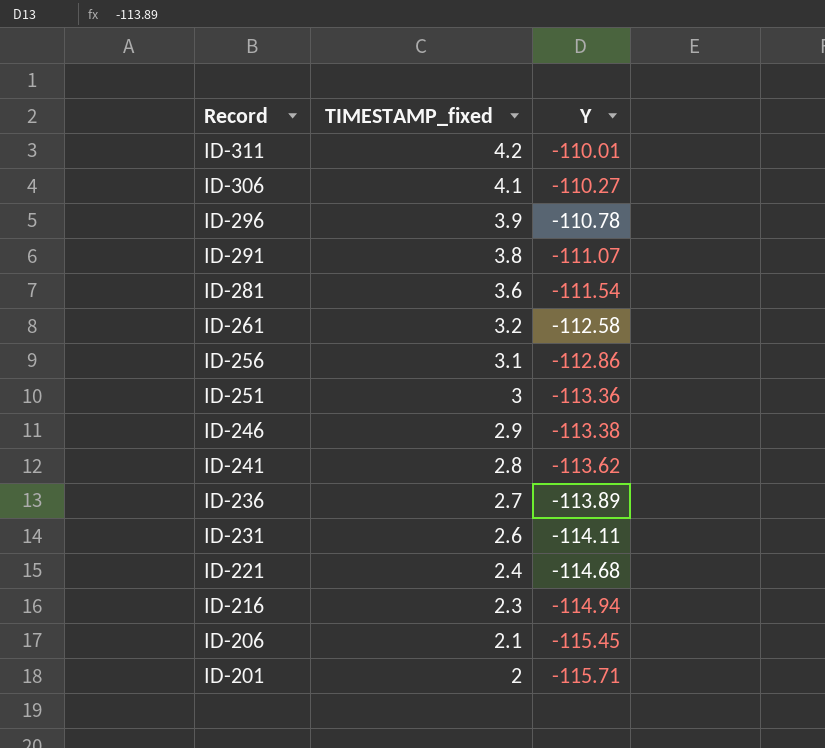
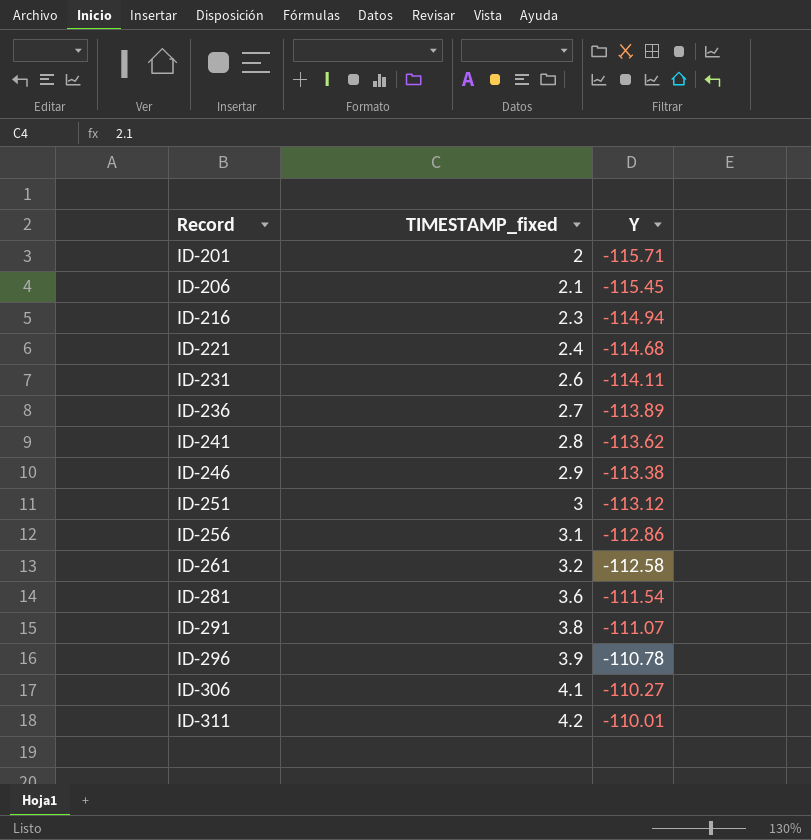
row order: Record descending -> Record ascending
ID-251 | Y: -113.36 -> -113.12

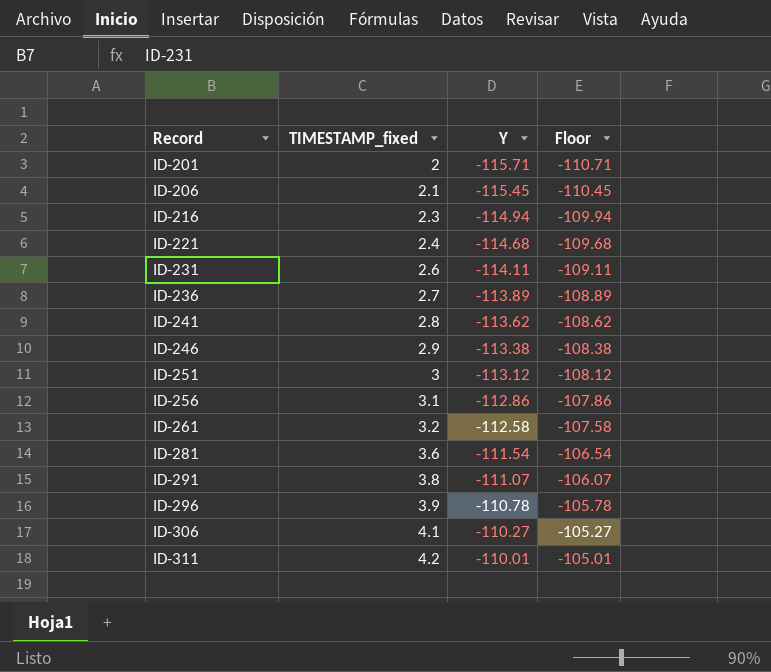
column Floor | formula: none -> [Y] + 5

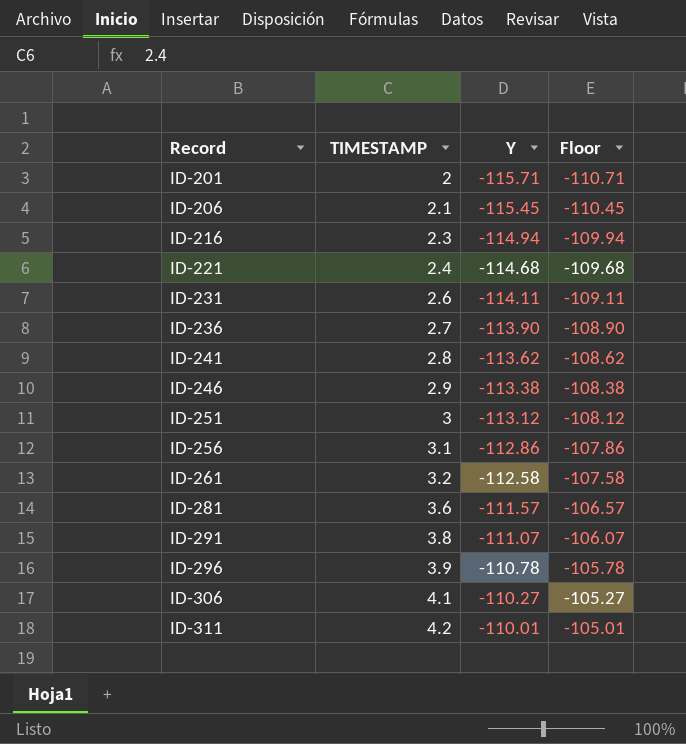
column name: TIMESTAMP_fixed -> TIMESTAMP
ID-236 | Y: -113.89 -> -113.90
ID-236 | Floor: -108.89 -> -108.90
ID-281 | Y: -111.54 -> -111.57
ID-281 | Floor: -106.54 -> -106.57

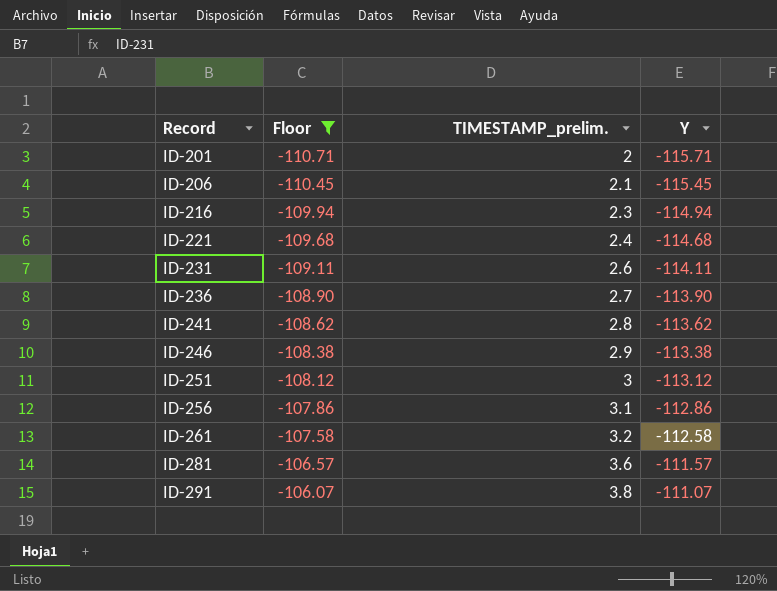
filter: none -> Floor <= -106.07
column Floor | position: 4 -> 2
column name: TIMESTAMP -> TIMESTAMP_prelim.

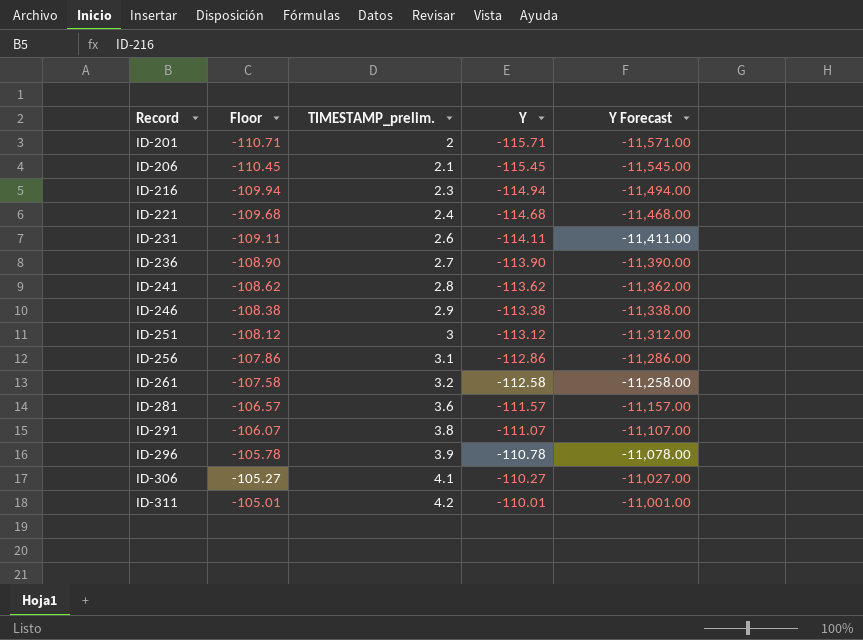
filter: Floor <= -106.07 -> none
column Y Forecast | formula: none -> [Y] * 100

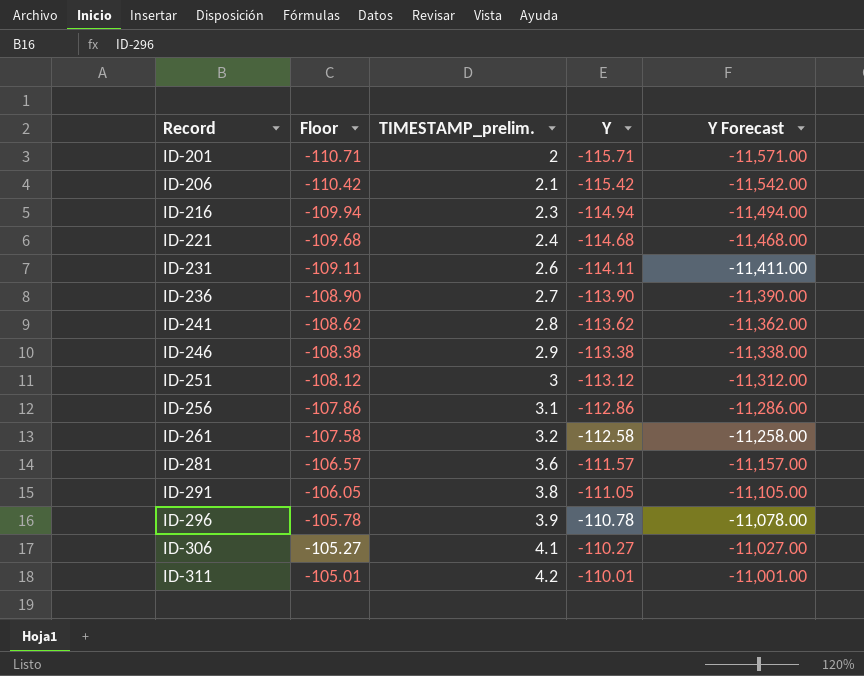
ID-206 | Floor: -110.45 -> -110.42
ID-206 | Y: -115.45 -> -115.42
ID-206 | Y Forecast: -11,545.00 -> -11,542.00
ID-291 | Floor: -106.07 -> -106.05
ID-291 | Y: -111.07 -> -111.05
ID-291 | Y Forecast: -11,107.00 -> -11,105.00

